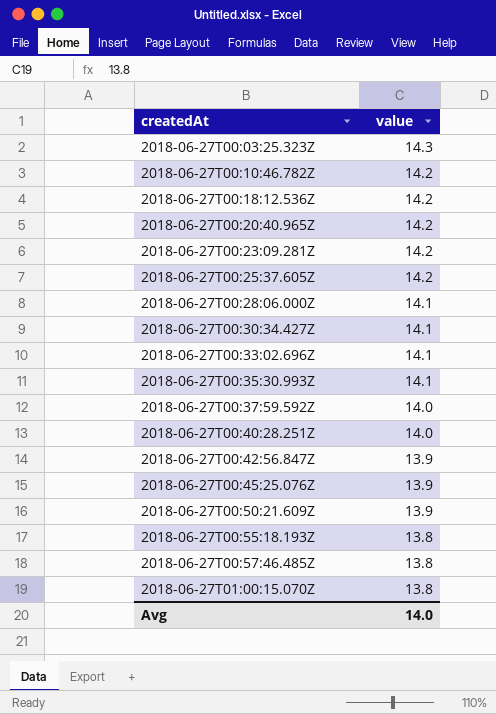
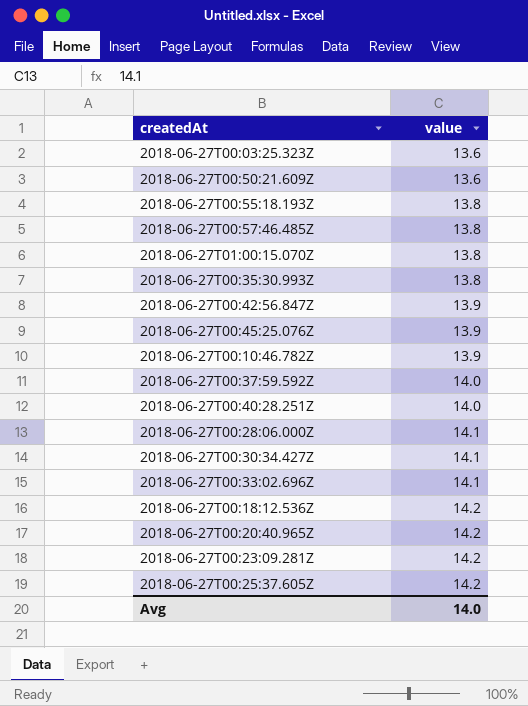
row order: createdAt ascending -> value ascending
2018-06-27T00:03:25.323Z | value: 14.3 -> 13.6
2018-06-27T00:50:21.609Z | value: 13.9 -> 13.6
2018-06-27T00:35:30.993Z | value: 14.1 -> 13.8
2018-06-27T00:10:46.782Z | value: 14.2 -> 13.9

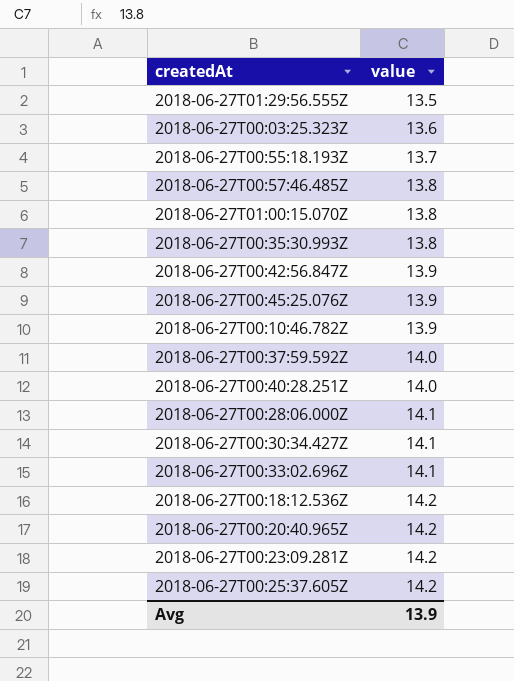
row 2018-06-27T00:50:21.609Z: 13.6 -> none
row 2018-06-27T01:29:56.555Z: none -> 13.5
2018-06-27T00:55:18.193Z | value: 13.8 -> 13.7
Avg | value: 14.0 -> 13.9

